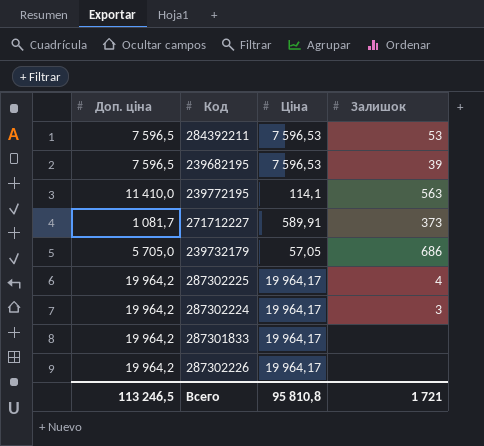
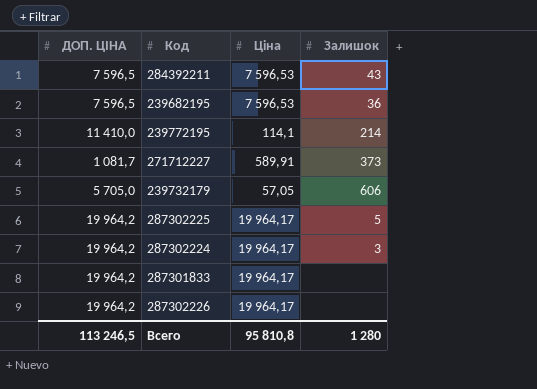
column name: Доп. ціна -> ДОП. ЦІНА
284392211 | Залишок: 53 -> 43
239682195 | Залишок: 39 -> 36
239772195 | Залишок: 563 -> 214
239732179 | Залишок: 686 -> 606
287302225 | Залишок: 4 -> 5
Всего | Залишок: 1 721 -> 1 280

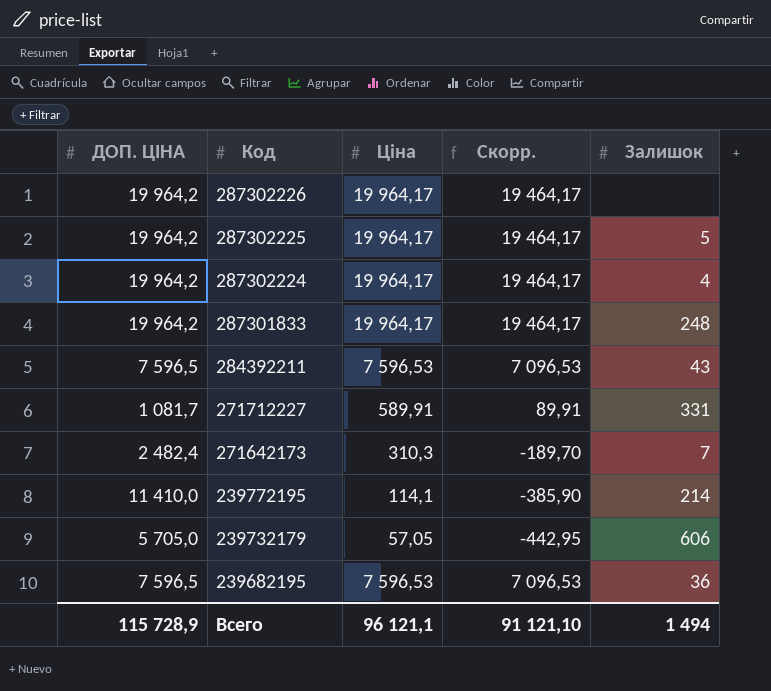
row order: none -> Код descending
column Скорр. | formula: none -> [Ціна] - 500
287302224 | Залишок: 3 -> 4
287301833 | Залишок: none -> 248
271712227 | Залишок: 373 -> 331
row 271642173: none -> 2 482,4 | 310,3 | -189,70 | 7
Всего | ДОП. ЦІНА: 113 246,5 -> 115 728,9
Всего | Ціна: 95 810,8 -> 96 121,1
Всего | Залишок: 1 280 -> 1 494

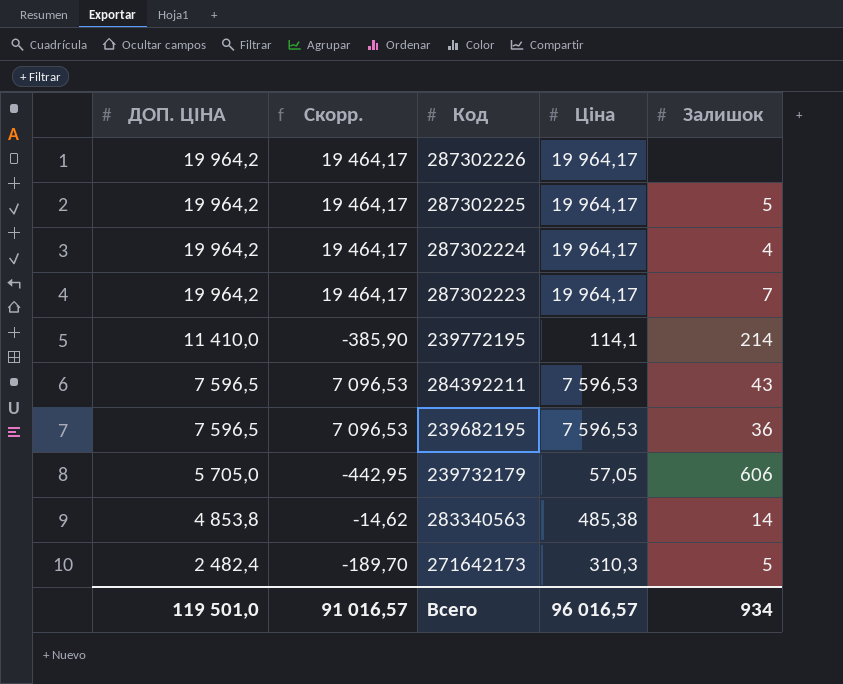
row order: Код descending -> ДОП. ЦІНА descending
column Скорр. | position: 4 -> 2
row 287301833: 19 964,2 | 19 964,17 | 19 464,17 | 248 -> none
row 271712227: 1 081,7 | 589,91 | 89,91 | 331 -> none
row 287302223: none -> 19 964,2 | 19 464,17 | 19 964,17 | 7
row 283340563: none -> 4 853,8 | -14,62 | 485,38 | 14
271642173 | Залишок: 7 -> 5
Всего | ДОП. ЦІНА: 115 728,9 -> 119 501,0
Всего | Скорр.: 91 121,10 -> 91 016,57
Всего | Ціна: 96 121,1 -> 96 016,57
Всего | Залишок: 1 494 -> 934

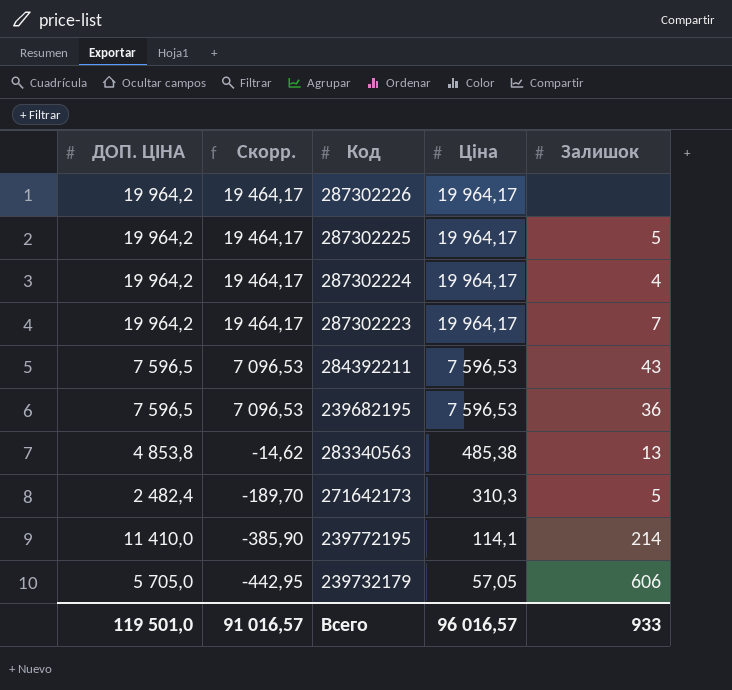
row order: ДОП. ЦІНА descending -> Скорр. descending
283340563 | Залишок: 14 -> 13
Всего | Залишок: 934 -> 933

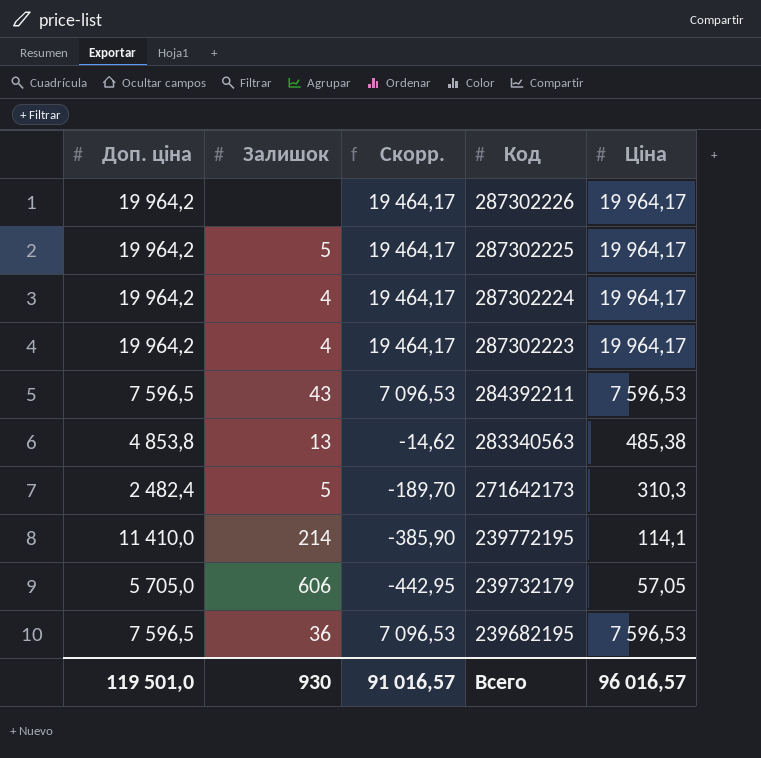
row order: Скорр. descending -> Код descending
column name: ДОП. ЦІНА -> Доп. ціна
column Залишок | position: 5 -> 2
287302223 | Залишок: 7 -> 4
Всего | Залишок: 933 -> 930

